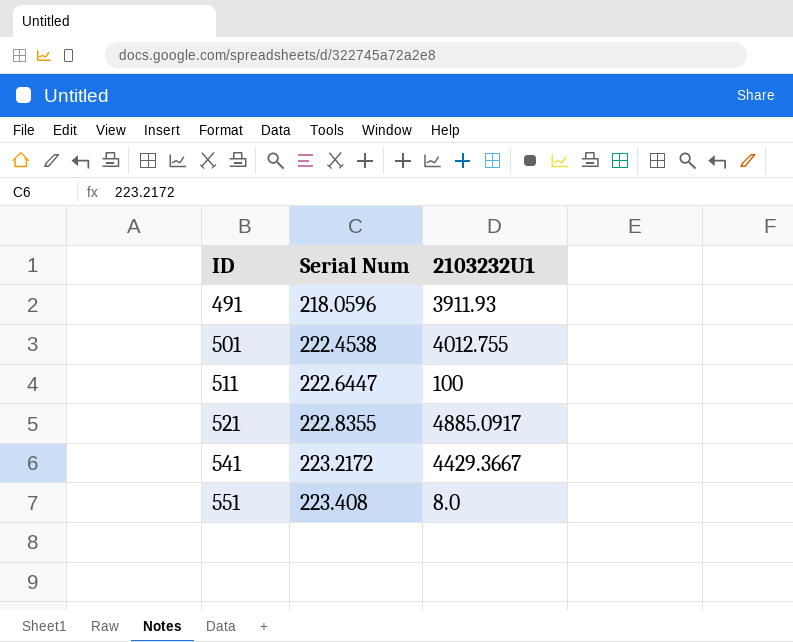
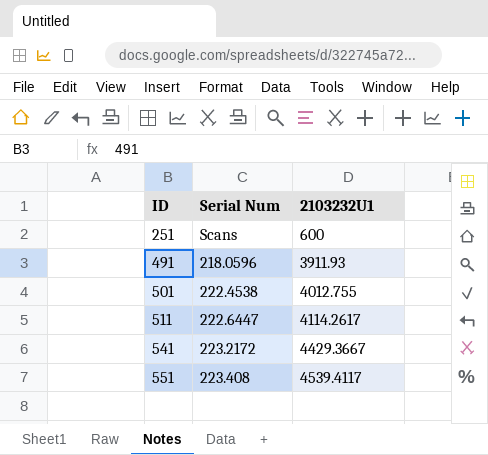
row 521: 222.8355 | 4885.0917 -> none
row 251: none -> Scans | 600
511 | 2103232U1: 100 -> 4114.2617
551 | 2103232U1: 8.0 -> 4539.4117

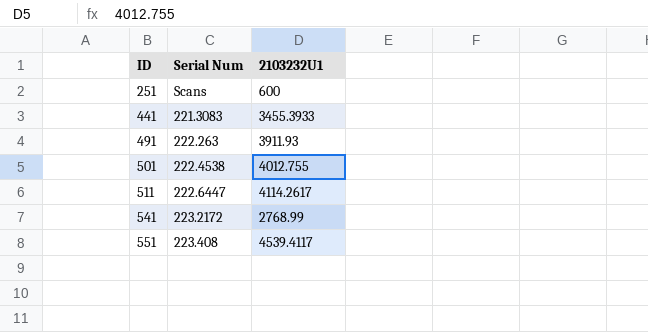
row 441: none -> 221.3083 | 3455.3933
491 | Serial Num: 218.0596 -> 222.263
541 | 2103232U1: 4429.3667 -> 2768.99

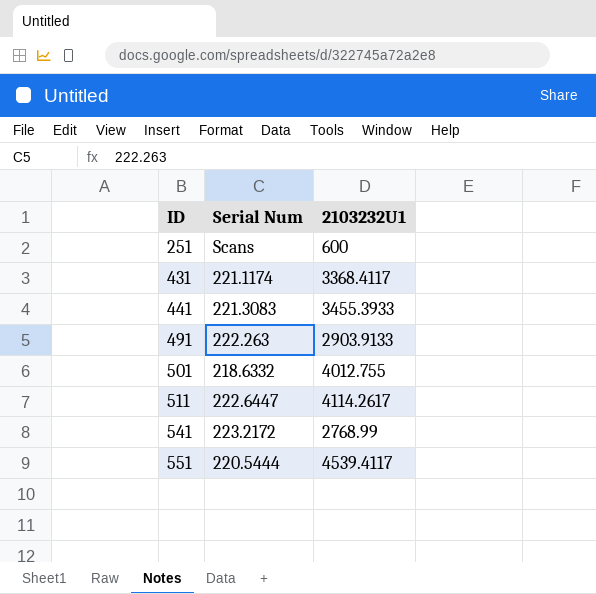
row 431: none -> 221.1174 | 3368.4117
491 | 2103232U1: 3911.93 -> 2903.9133
501 | Serial Num: 222.4538 -> 218.6332
551 | Serial Num: 223.408 -> 220.5444

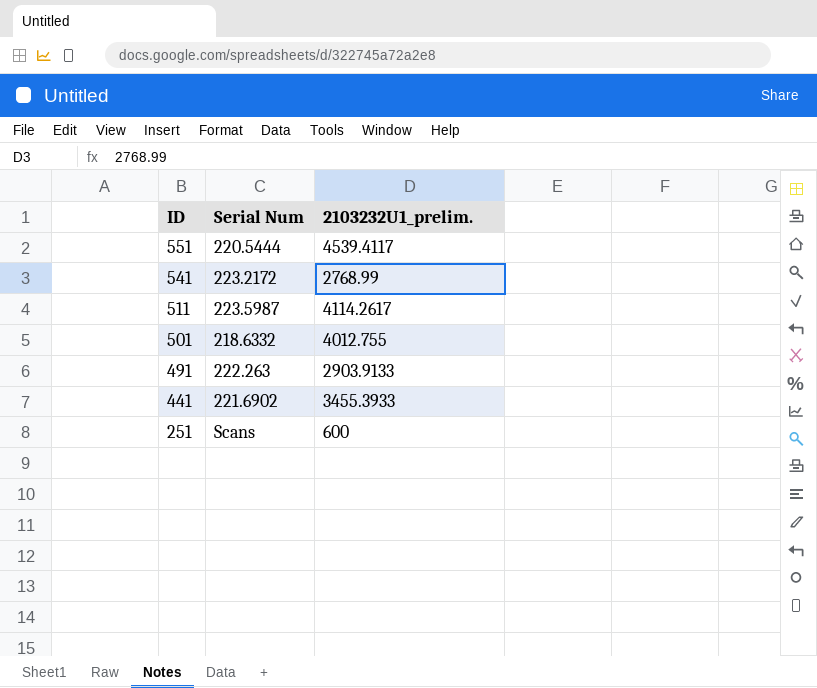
row order: ID ascending -> ID descending
column name: 2103232U1 -> 2103232U1_prelim.
row 431: 221.1174 | 3368.4117 -> none
511 | Serial Num: 222.6447 -> 223.5987
441 | Serial Num: 221.3083 -> 221.6902

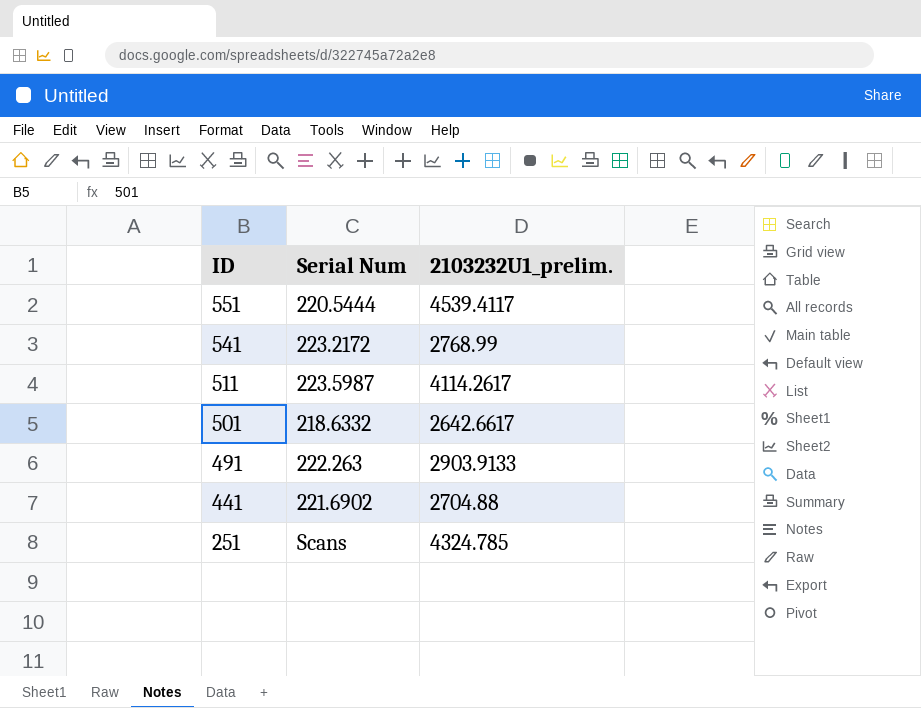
501 | 2103232U1_prelim.: 4012.755 -> 2642.6617
441 | 2103232U1_prelim.: 3455.3933 -> 2704.88
251 | 2103232U1_prelim.: 600 -> 4324.785

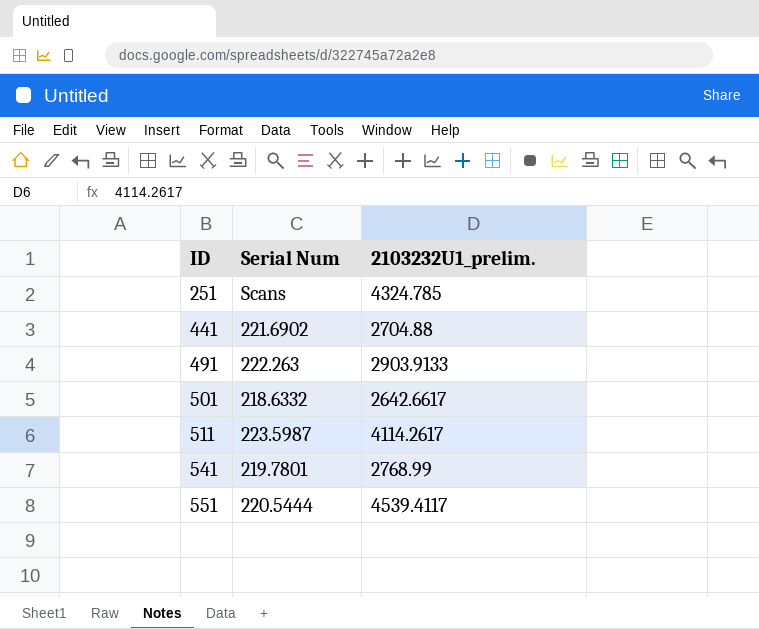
row order: ID descending -> ID ascending
541 | Serial Num: 223.2172 -> 219.7801

